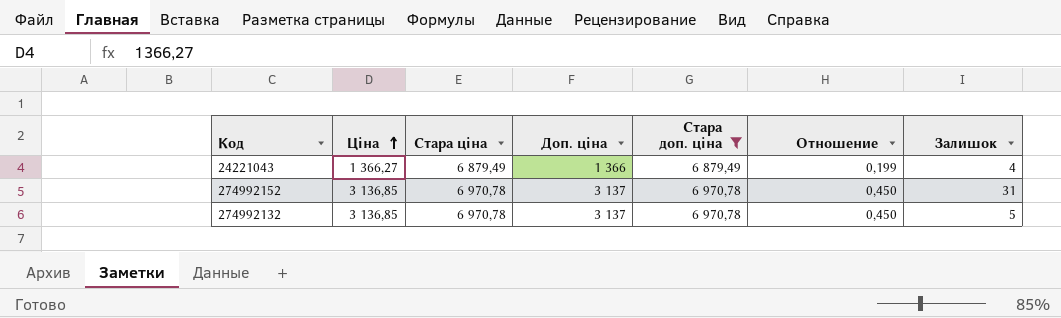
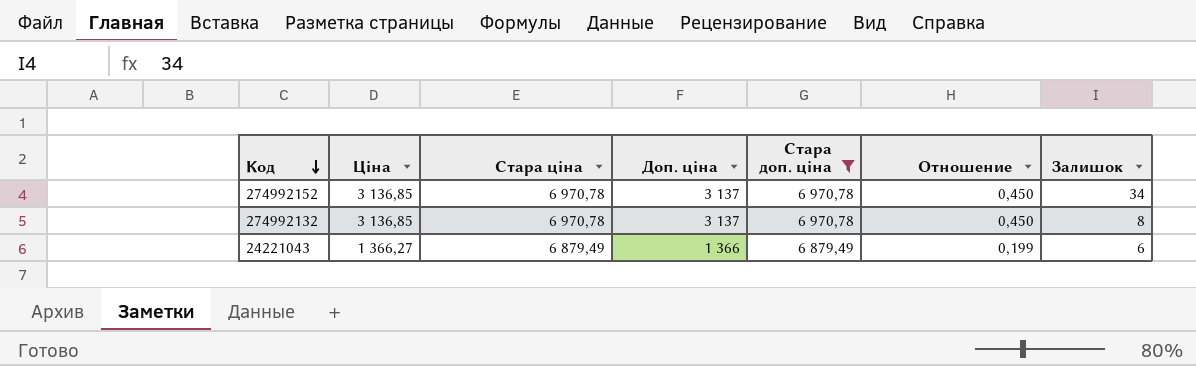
row order: Ціна ascending -> Код descending
274992152 | Залишок: 31 -> 34
274992132 | Залишок: 5 -> 8
24221043 | Залишок: 4 -> 6

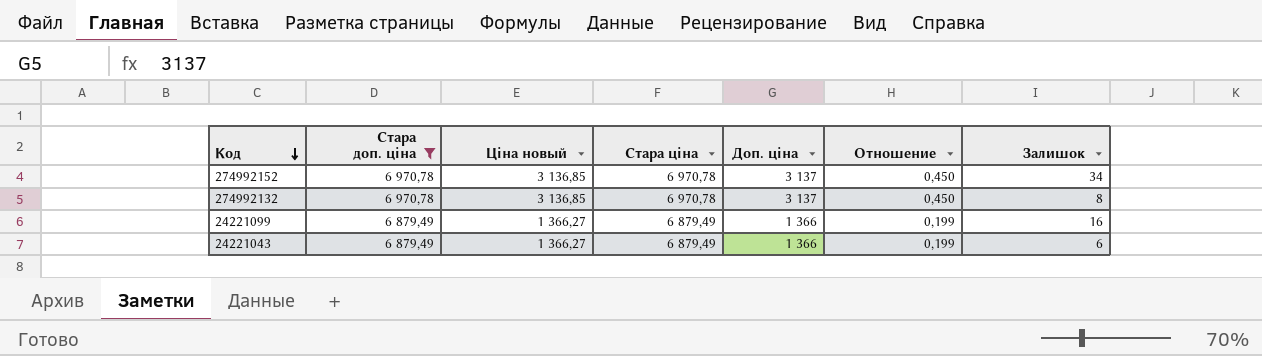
column Стара доп. ціна | position: 5 -> 2
column name: Ціна -> Ціна новый
row 24221099: none -> 6 879,49 | 1 366,27 | 6 879,49 | 1 366 | 0,199 | 16

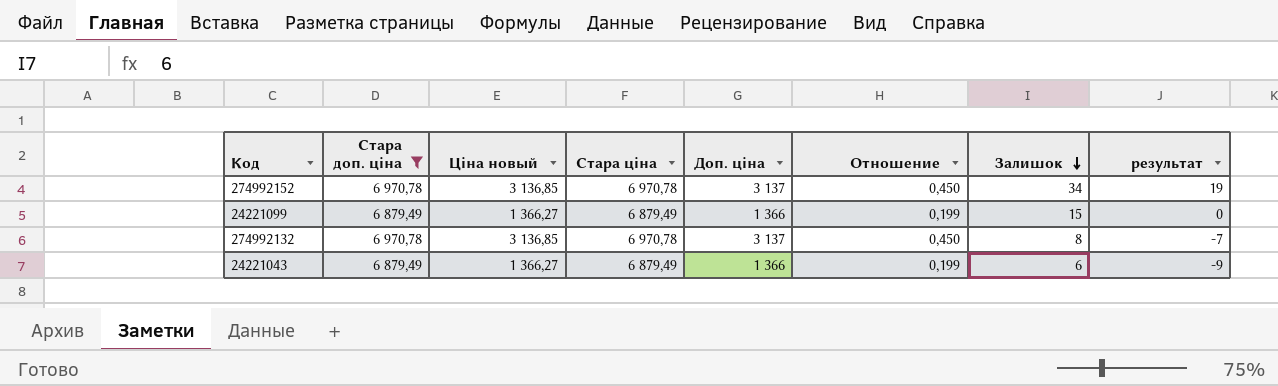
row order: Код descending -> Залишок descending
column результат | formula: none -> [Залишок] - 15
24221099 | Залишок: 16 -> 15

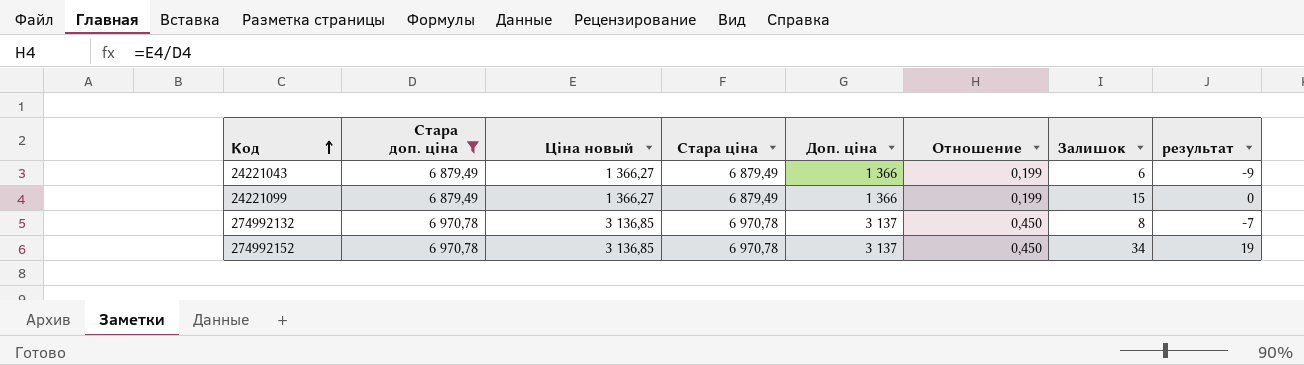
row order: Залишок descending -> Код ascending

